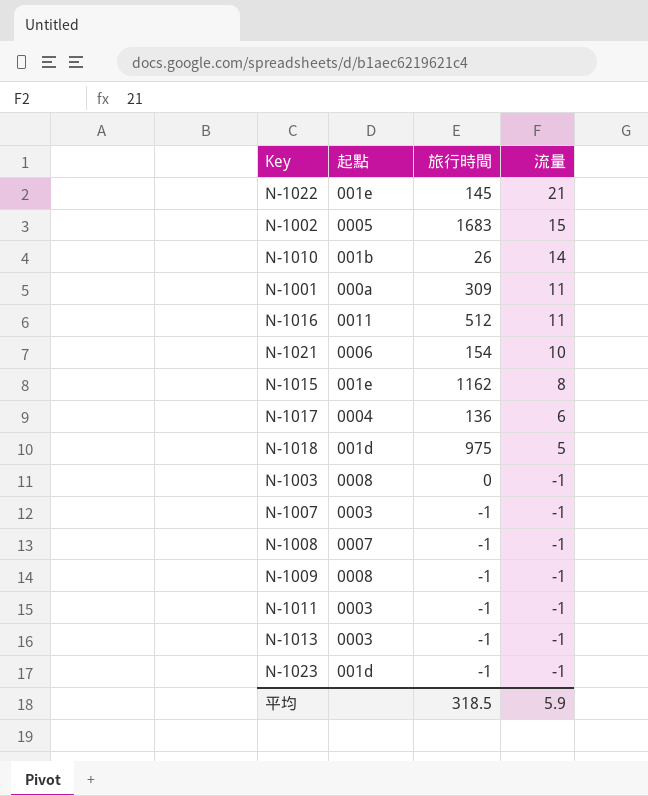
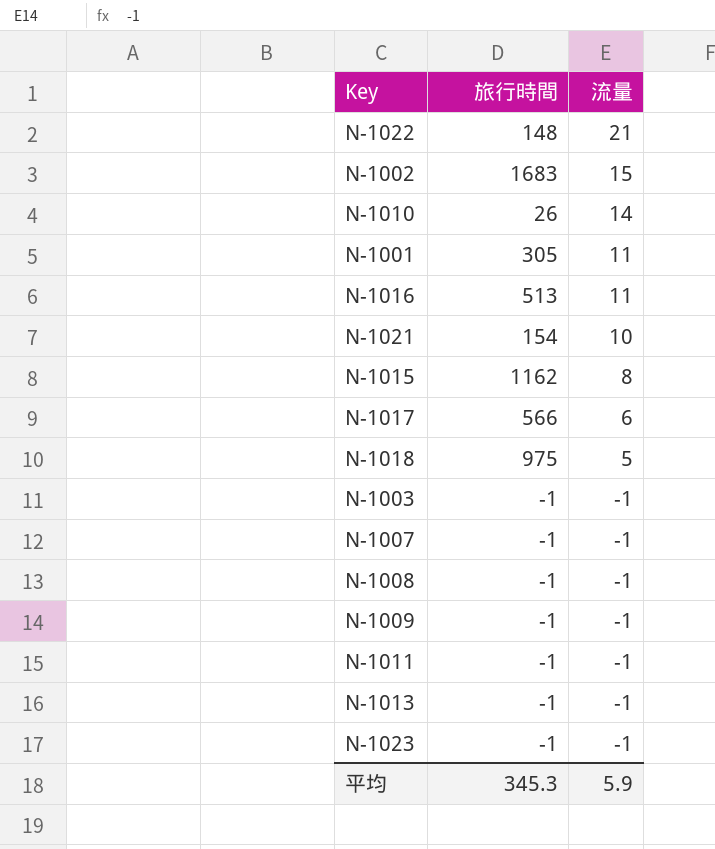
column 起點 | position: 2 -> none
N-1022 | 旅行時間: 145 -> 148
N-1001 | 旅行時間: 309 -> 305
N-1016 | 旅行時間: 512 -> 513
N-1017 | 旅行時間: 136 -> 566
N-1003 | 旅行時間: 0 -> -1
平均 | 旅行時間: 318.5 -> 345.3

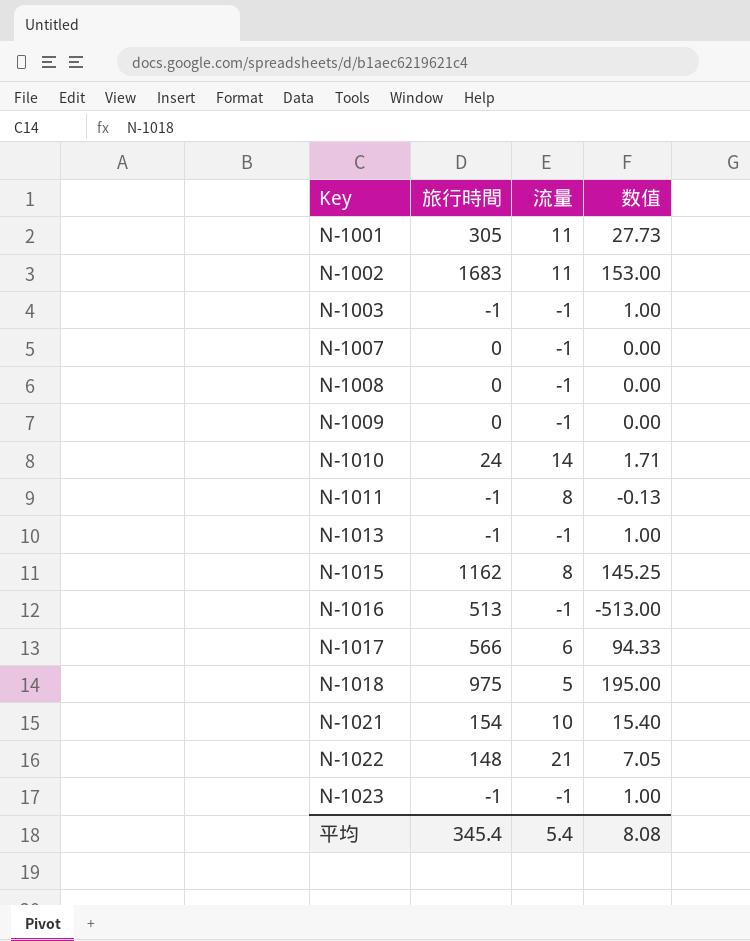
row order: 流量 descending -> Key ascending
column 数值 | formula: none -> [旅行時間] / [流量]
N-1002 | 流量: 15 -> 11
N-1007 | 旅行時間: -1 -> 0
N-1008 | 旅行時間: -1 -> 0
N-1009 | 旅行時間: -1 -> 0
N-1010 | 旅行時間: 26 -> 24
N-1011 | 流量: -1 -> 8
N-1016 | 流量: 11 -> -1
平均 | 旅行時間: 345.3 -> 345.4
平均 | 流量: 5.9 -> 5.4

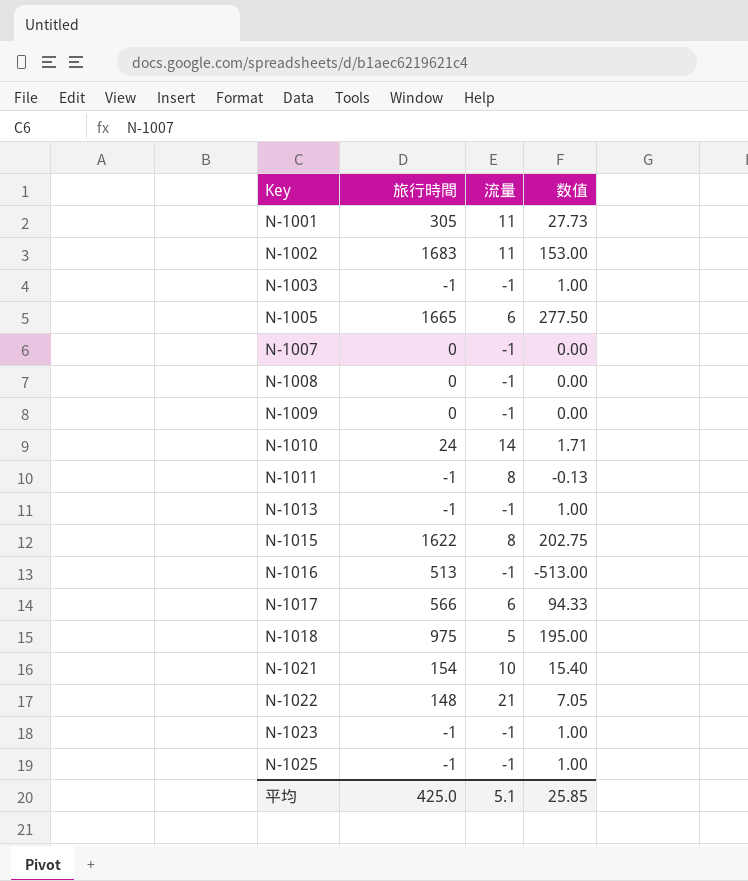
row N-1005: none -> 1665 | 6 | 277.50
N-1015 | 旅行時間: 1162 -> 1622
N-1015 | 数值: 145.25 -> 202.75
row N-1025: none -> -1 | -1 | 1.00
平均 | 旅行時間: 345.4 -> 425.0
平均 | 流量: 5.4 -> 5.1
平均 | 数值: 8.08 -> 25.85

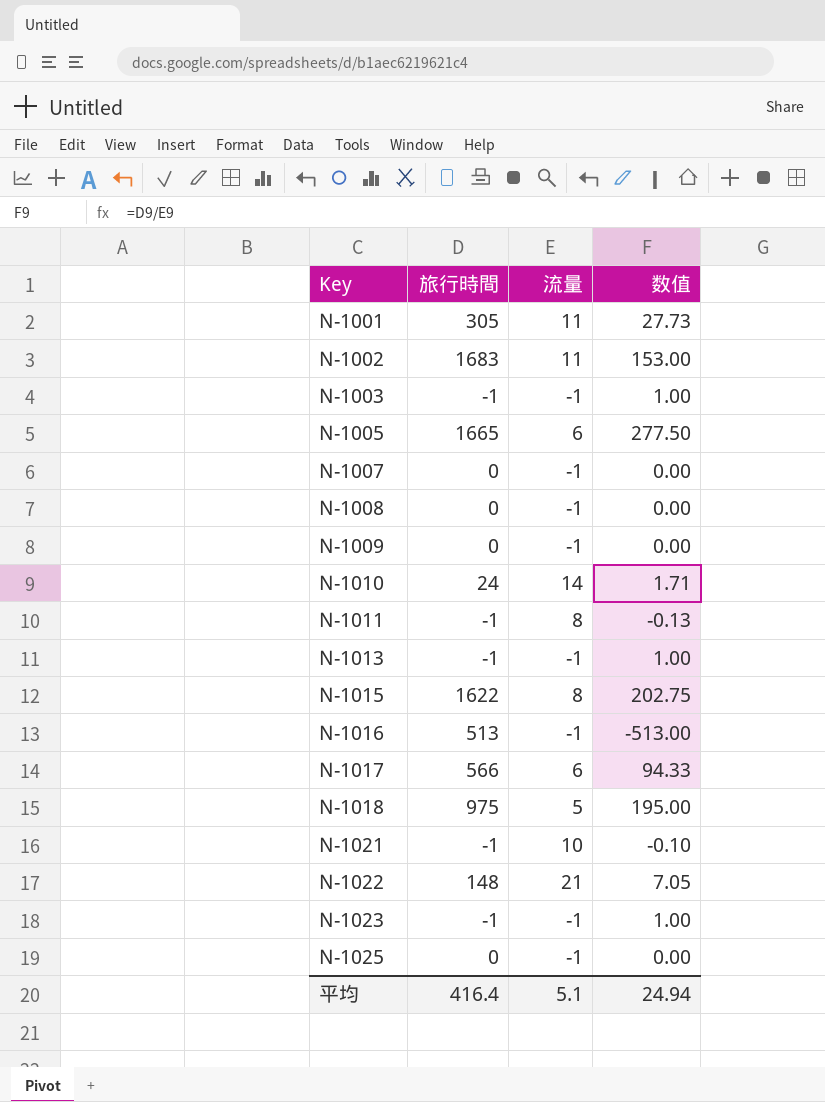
N-1021 | 旅行時間: 154 -> -1
N-1021 | 数值: 15.40 -> -0.10
N-1025 | 旅行時間: -1 -> 0
N-1025 | 数值: 1.00 -> 0.00
平均 | 旅行時間: 425.0 -> 416.4
平均 | 数值: 25.85 -> 24.94

